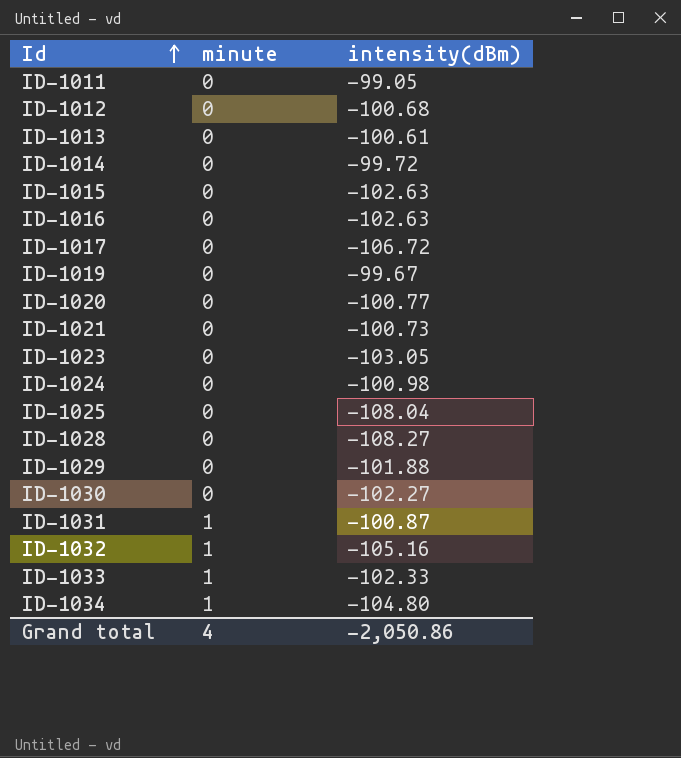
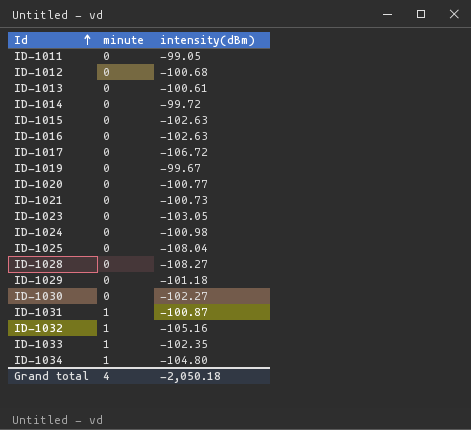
ID-1029 | intensity(dBm): -101.88 -> -101.18
ID-1033 | intensity(dBm): -102.33 -> -102.35
Grand total | intensity(dBm): -2,050.86 -> -2,050.18

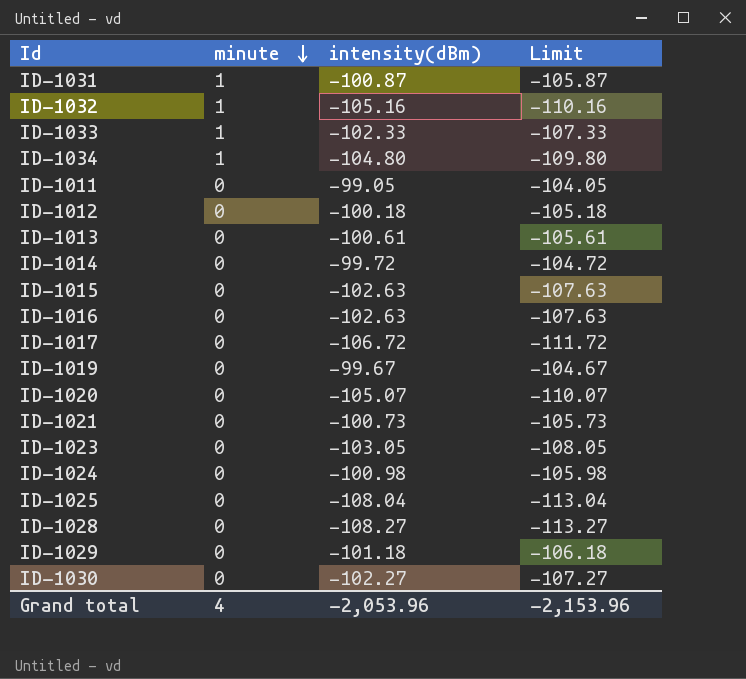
row order: Id ascending -> minute descending
column Limit | formula: none -> [intensity(dBm)] - 5
ID-1033 | intensity(dBm): -102.35 -> -102.33
ID-1012 | intensity(dBm): -100.68 -> -100.18
ID-1020 | intensity(dBm): -100.77 -> -105.07
Grand total | intensity(dBm): -2,050.18 -> -2,053.96

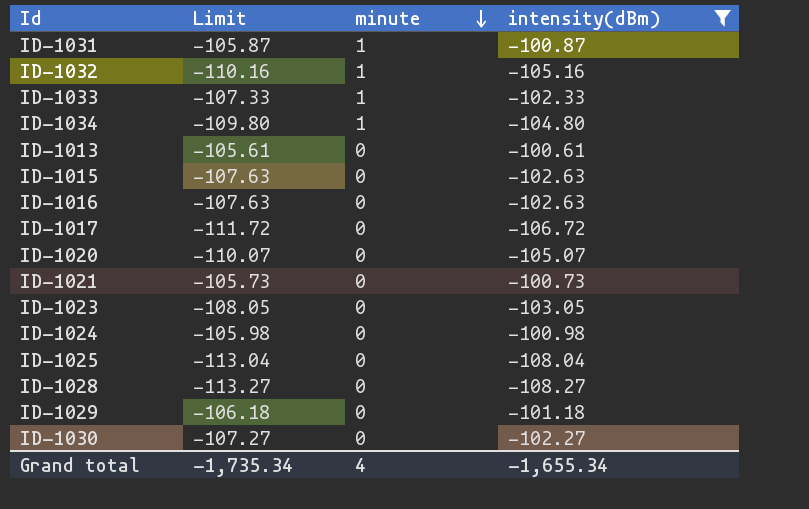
filter: none -> intensity(dBm) <= -100.61
column Limit | position: 4 -> 2
Grand total | Limit: -2,153.96 -> -1,735.34
Grand total | intensity(dBm): -2,053.96 -> -1,655.34

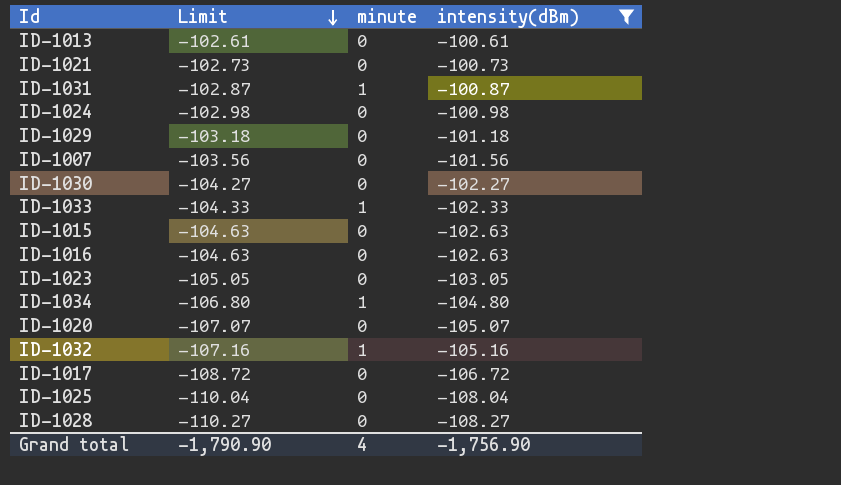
row order: minute descending -> Limit descending
column Limit | formula: [intensity(dBm)] - 5 -> [intensity(dBm)] - 2
row ID-1007: none -> -103.56 | 0 | -101.56
Grand total | Limit: -1,735.34 -> -1,790.90
Grand total | intensity(dBm): -1,655.34 -> -1,756.90

